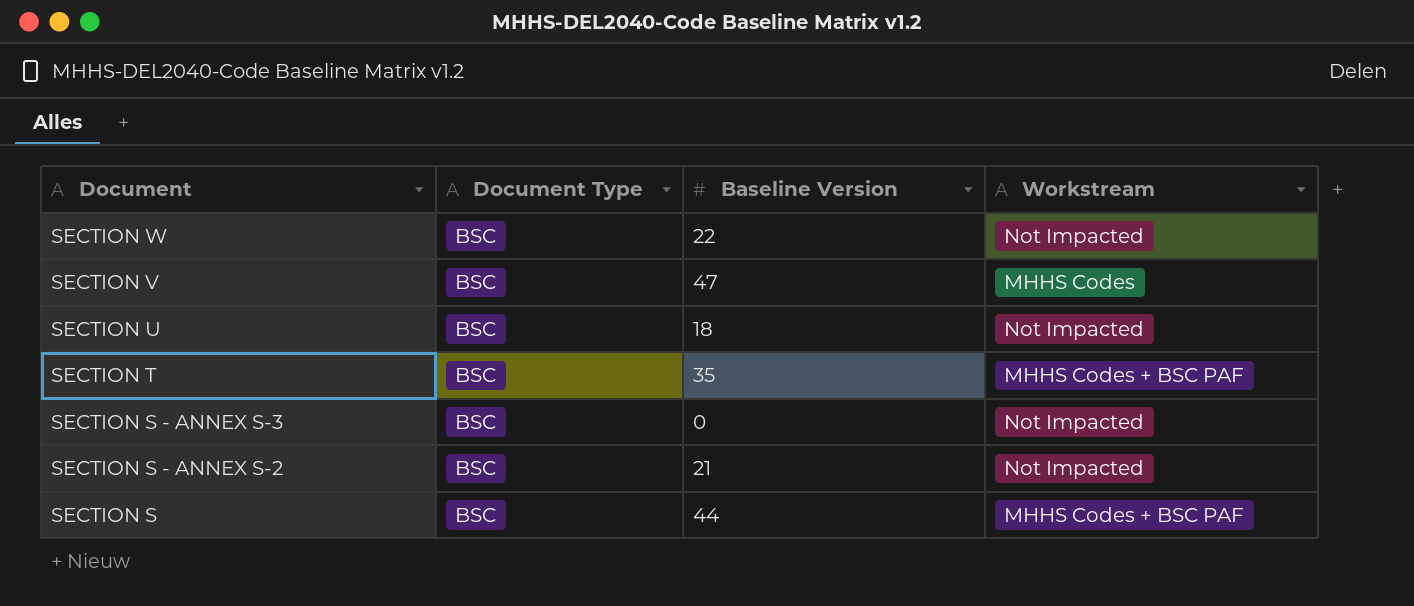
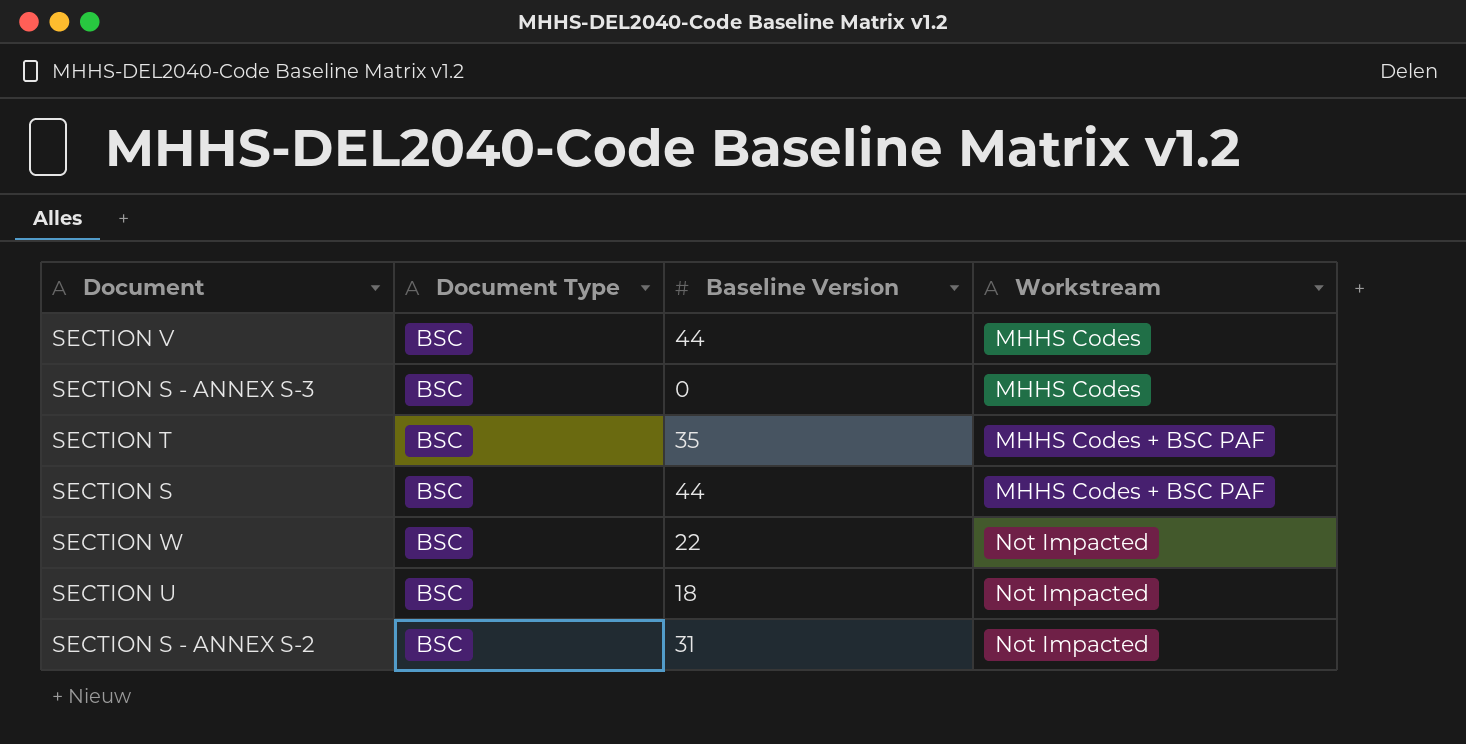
row order: Document descending -> Workstream ascending
SECTION V | Baseline Version: 47 -> 44
SECTION S - ANNEX S-3 | Workstream: Not Impacted -> MHHS Codes
SECTION S - ANNEX S-2 | Baseline Version: 21 -> 31

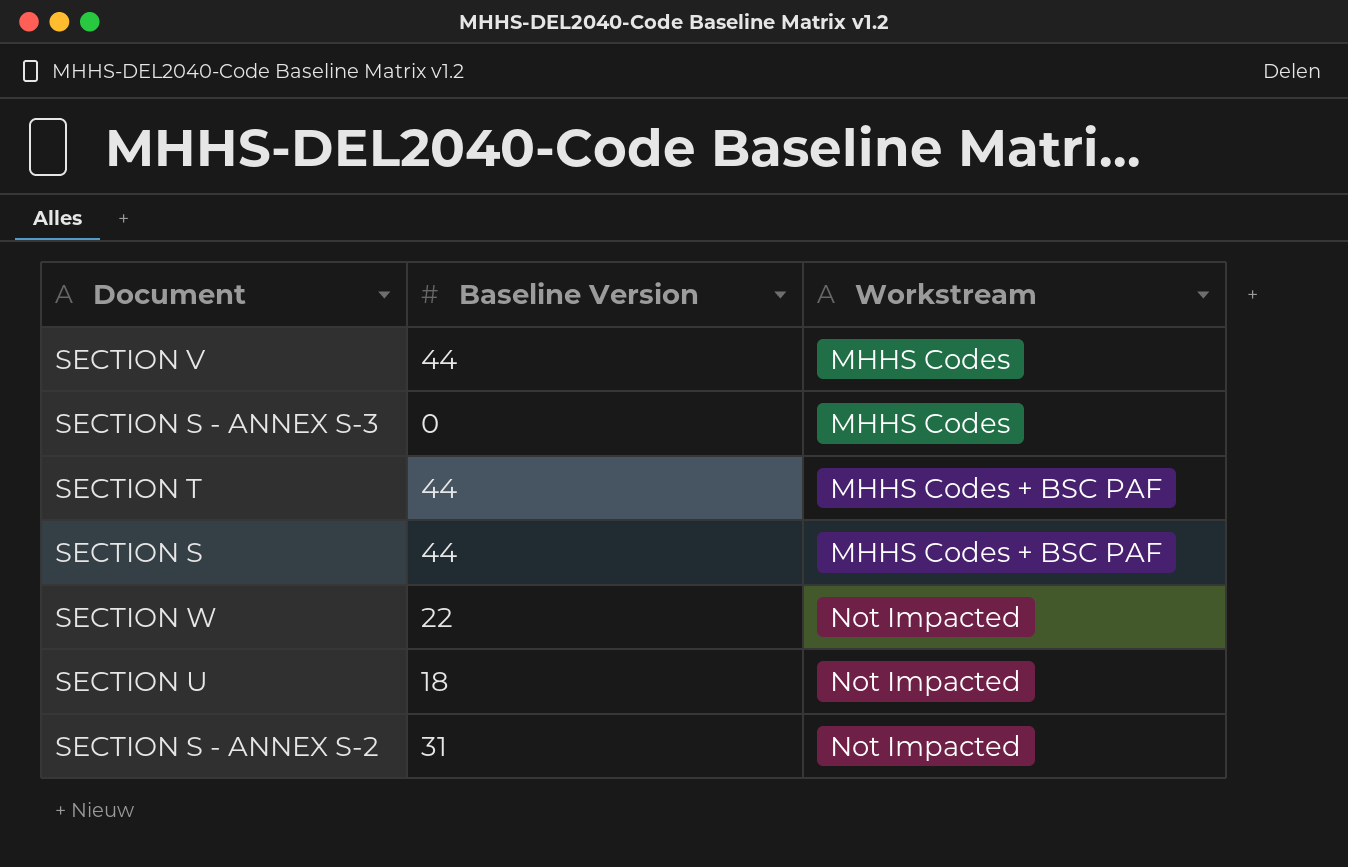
column Document Type | position: 2 -> none
SECTION T | Baseline Version: 35 -> 44

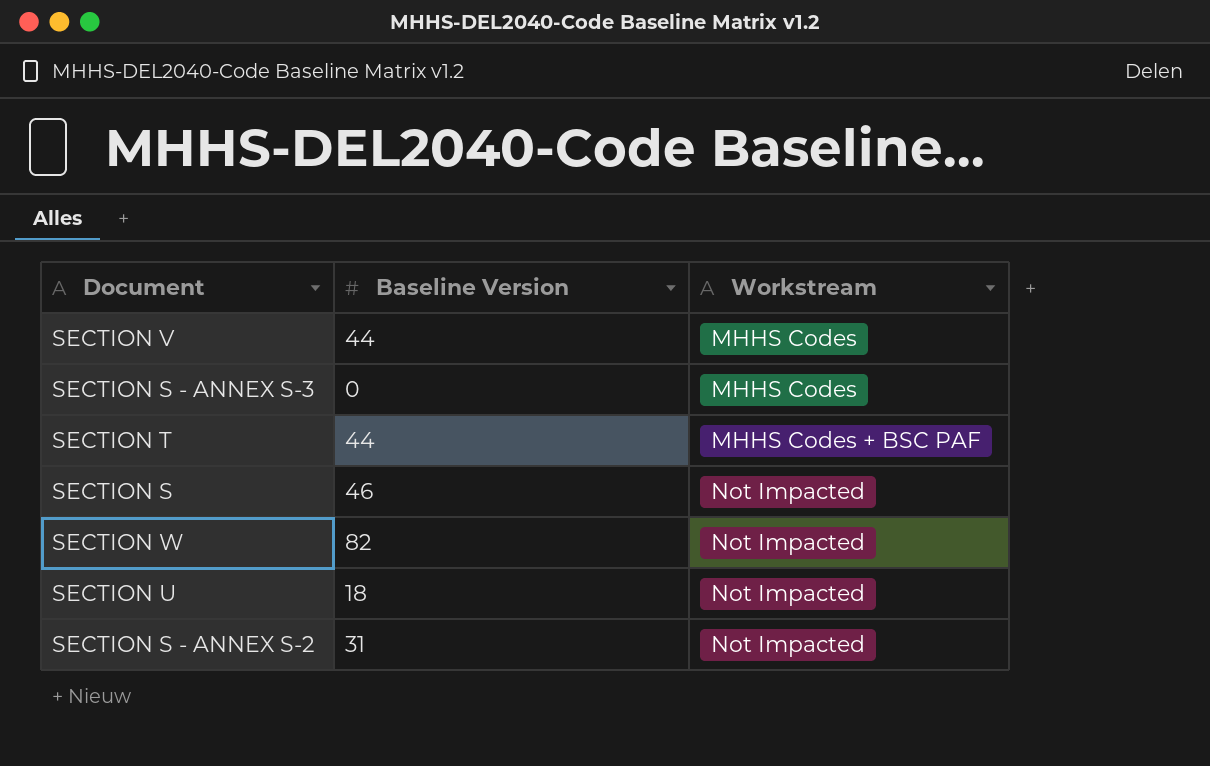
SECTION S | Baseline Version: 44 -> 46
SECTION S | Workstream: MHHS Codes + BSC PAF -> Not Impacted
SECTION W | Baseline Version: 22 -> 82

